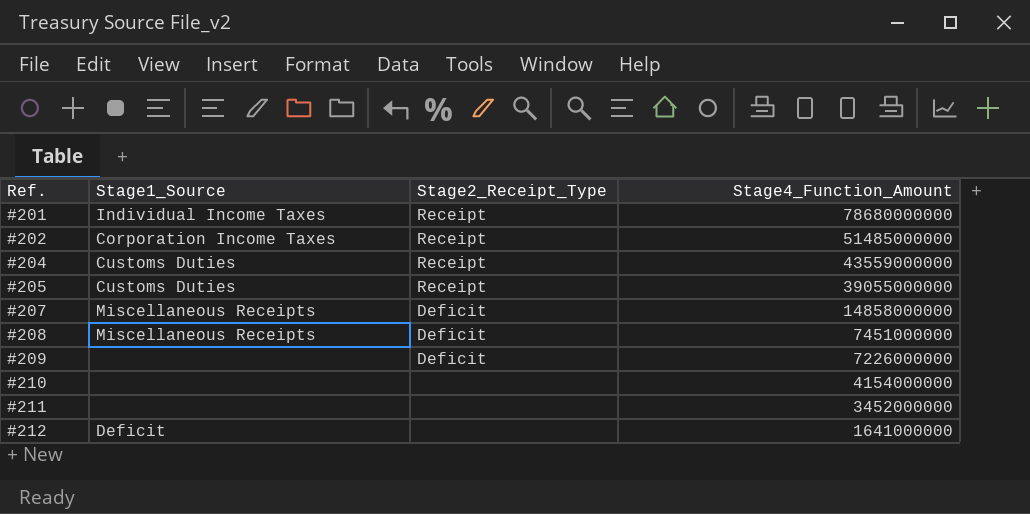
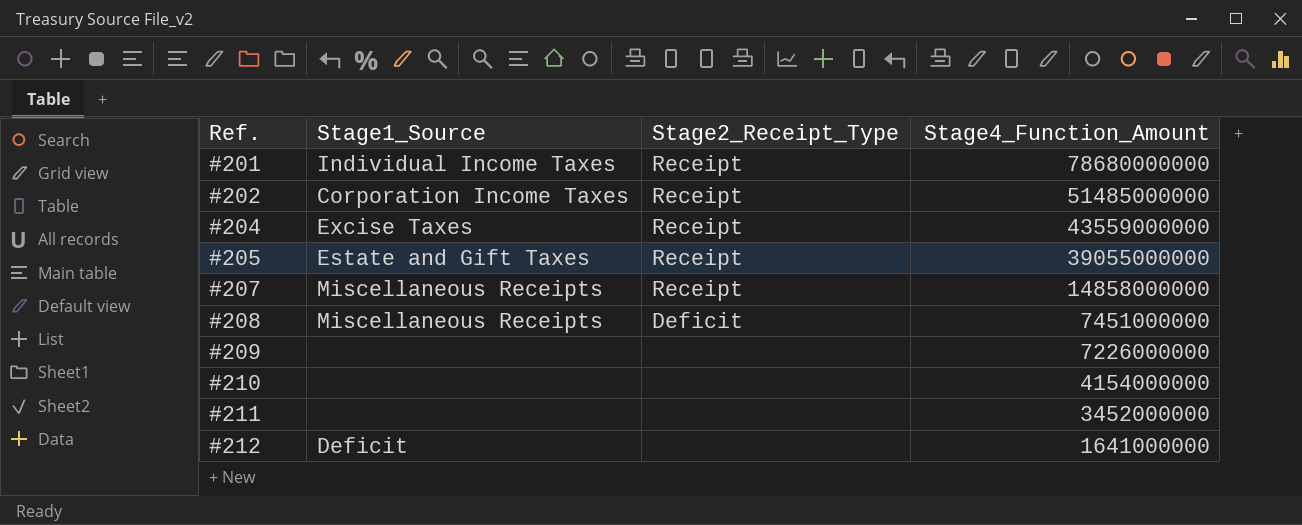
#204 | Stage1_Source: Customs Duties -> Excise Taxes
#205 | Stage1_Source: Customs Duties -> Estate and Gift Taxes
#207 | Stage2_Receipt_Type: Deficit -> Receipt
#209 | Stage2_Receipt_Type: Deficit -> none

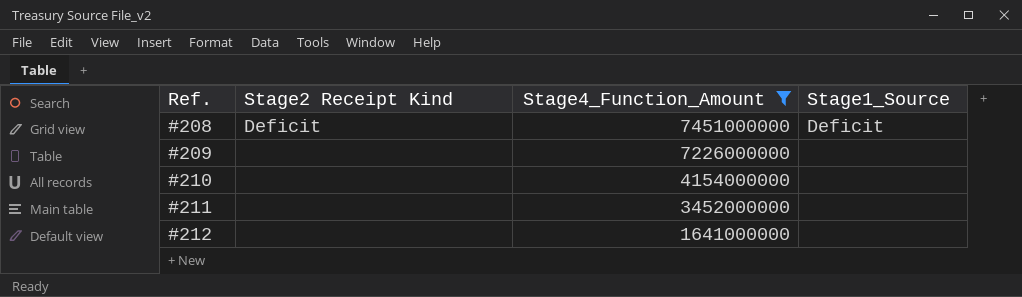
filter: none -> Stage4_Function_Amount <= 7451000000
column name: Stage2_Receipt_Type -> Stage2 Receipt Kind
column Stage1_Source | position: 2 -> 4
#208 | Stage1_Source: Miscellaneous Receipts -> Deficit
#212 | Stage1_Source: Deficit -> none

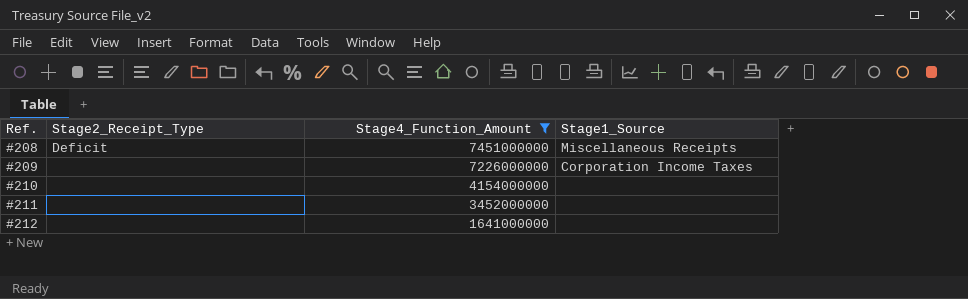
column name: Stage2 Receipt Kind -> Stage2_Receipt_Type
#208 | Stage1_Source: Deficit -> Miscellaneous Receipts
#209 | Stage1_Source: none -> Corporation Income Taxes

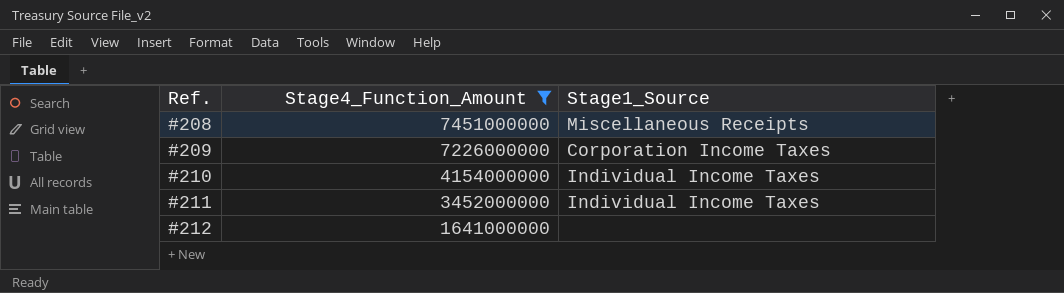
column Stage2_Receipt_Type | position: 2 -> none
#210 | Stage1_Source: none -> Individual Income Taxes
#211 | Stage1_Source: none -> Individual Income Taxes

